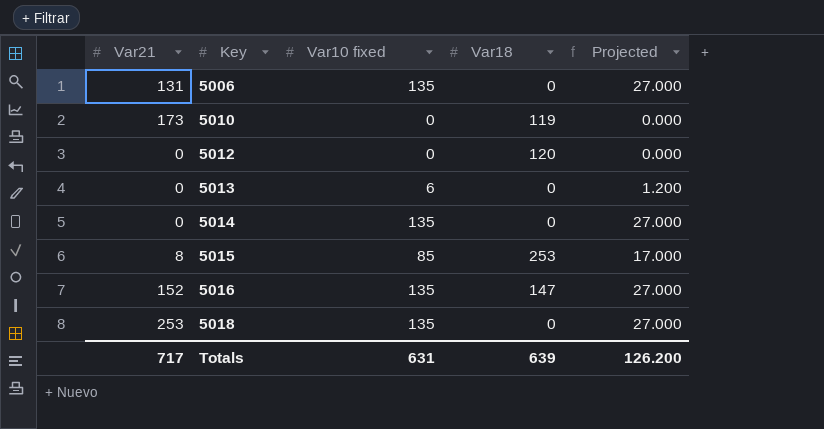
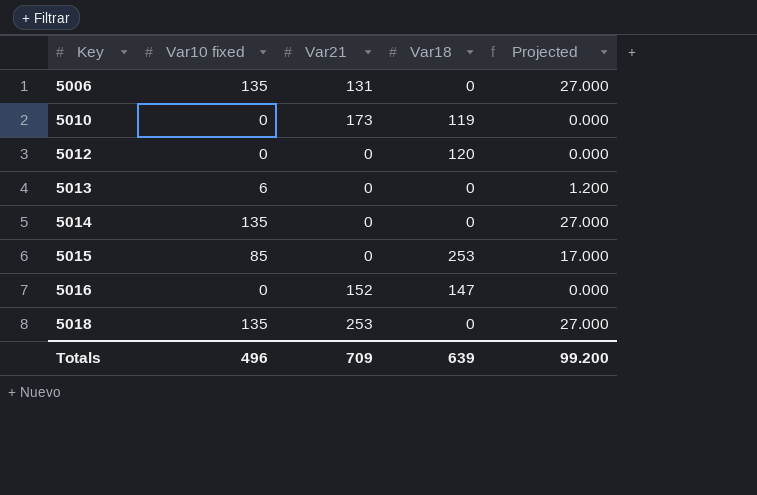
column Var21 | position: 1 -> 3
5015 | Var21: 8 -> 0
5016 | Var10 fixed: 135 -> 0
5016 | Projected: 27.000 -> 0.000
Totals | Var10 fixed: 631 -> 496
Totals | Var21: 717 -> 709
Totals | Projected: 126.200 -> 99.200

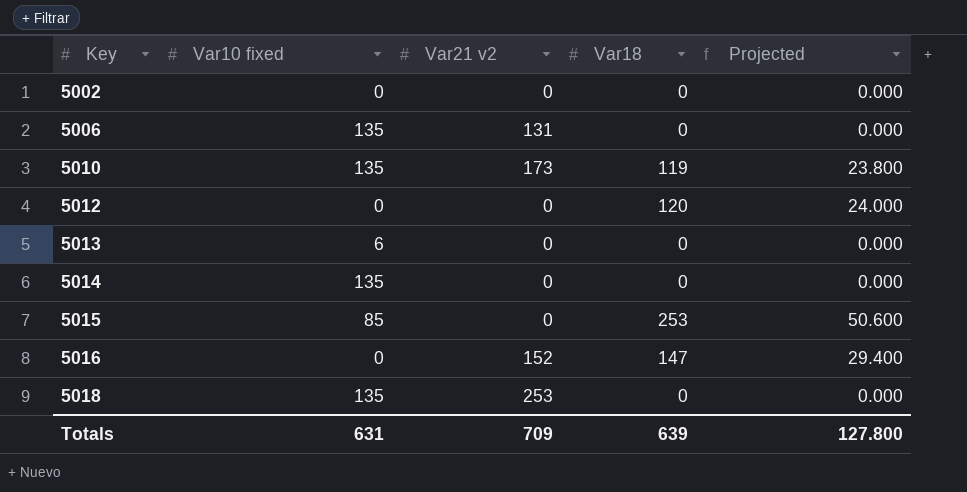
column name: Var21 -> Var21 v2
column Projected | formula: [Var10 fixed] * 0.2 -> [Var18] * 0.2
row 5002: none -> 0 | 0 | 0 | 0.000
5010 | Var10 fixed: 0 -> 135
Totals | Var10 fixed: 496 -> 631
Totals | Projected: 99.200 -> 127.800

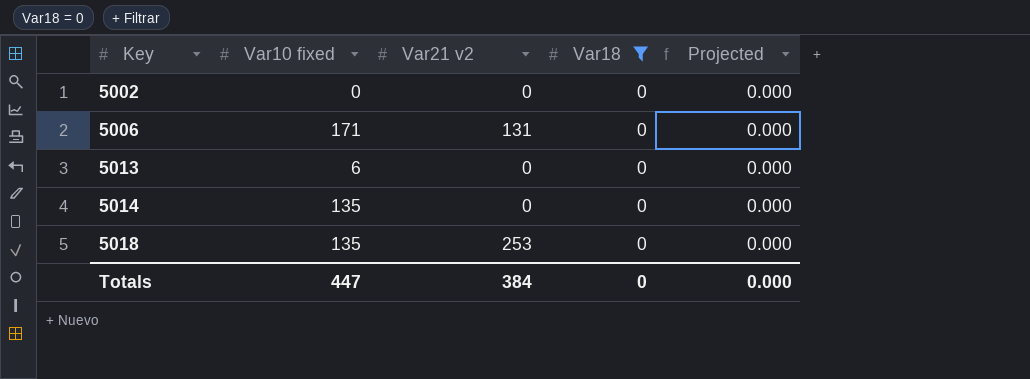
filter: none -> Var18 = 0
5006 | Var10 fixed: 135 -> 171
Totals | Var10 fixed: 631 -> 447
Totals | Var21 v2: 709 -> 384
Totals | Var18: 639 -> 0
Totals | Projected: 127.800 -> 0.000

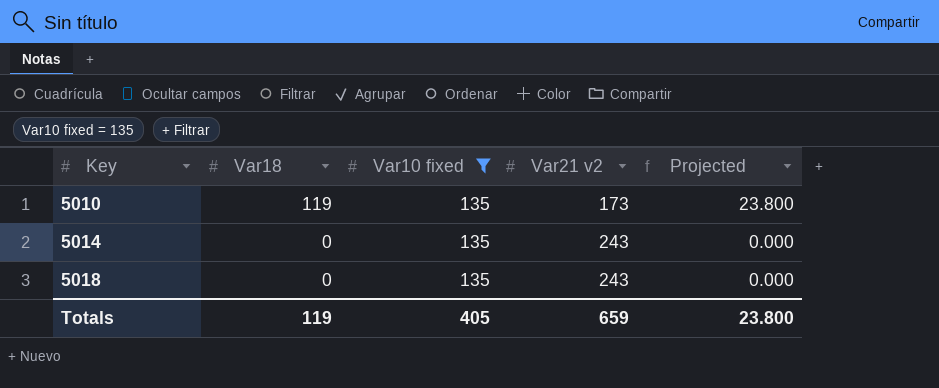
filter: Var18 = 0 -> Var10 fixed = 135
column Var18 | position: 4 -> 2
5014 | Var21 v2: 0 -> 243
5018 | Var21 v2: 253 -> 243
Totals | Var18: 0 -> 119
Totals | Var10 fixed: 447 -> 405
Totals | Var21 v2: 384 -> 659
Totals | Projected: 0.000 -> 23.800

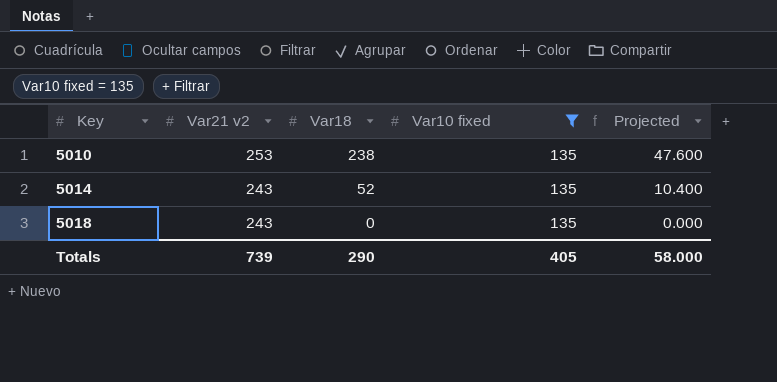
column Var21 v2 | position: 4 -> 2
5010 | Var21 v2: 173 -> 253
5010 | Var18: 119 -> 238
5010 | Projected: 23.800 -> 47.600
5014 | Var18: 0 -> 52
5014 | Projected: 0.000 -> 10.400
Totals | Var21 v2: 659 -> 739
Totals | Var18: 119 -> 290
Totals | Projected: 23.800 -> 58.000

